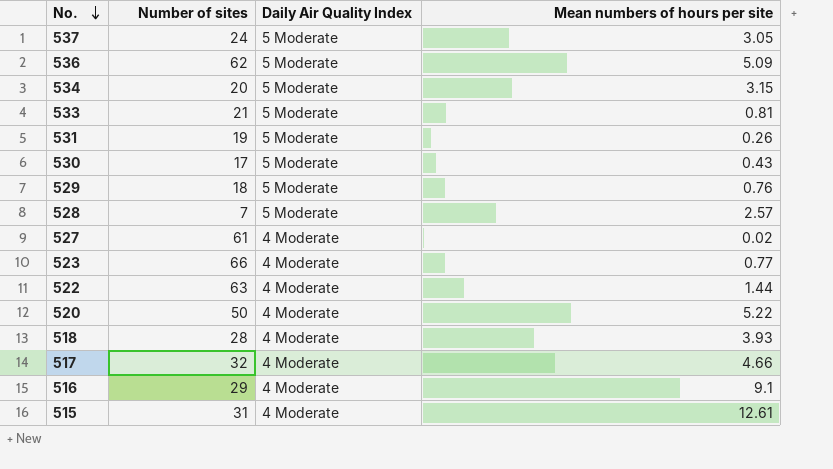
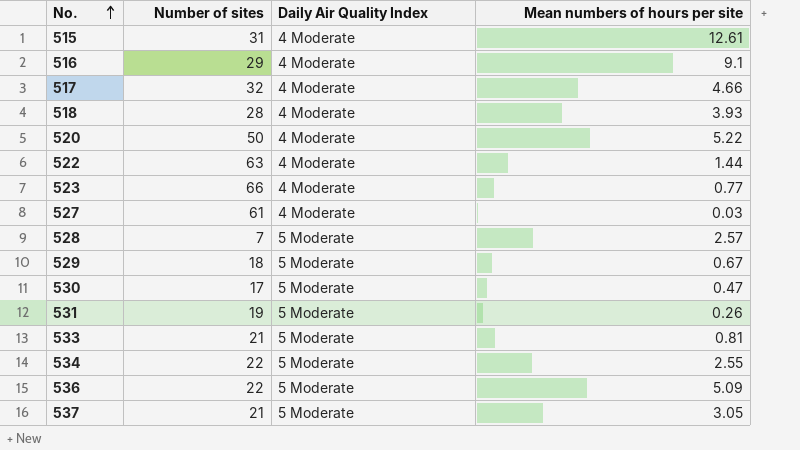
row order: No. descending -> No. ascending
527 | Mean numbers of hours per site: 0.02 -> 0.03
529 | Mean numbers of hours per site: 0.76 -> 0.67
530 | Mean numbers of hours per site: 0.43 -> 0.47
534 | Number of sites: 20 -> 22
534 | Mean numbers of hours per site: 3.15 -> 2.55
536 | Number of sites: 62 -> 22
537 | Number of sites: 24 -> 21

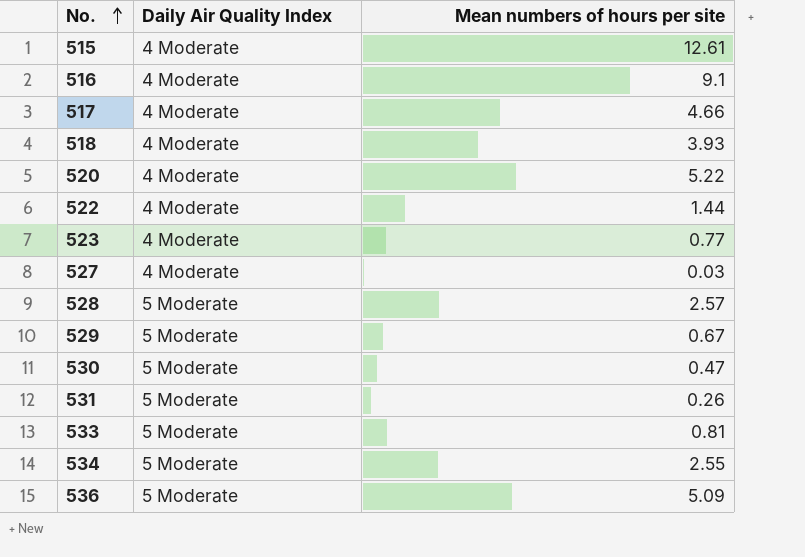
column Number of sites | position: 2 -> none
row 537: 21 | 5 Moderate | 3.05 -> none

